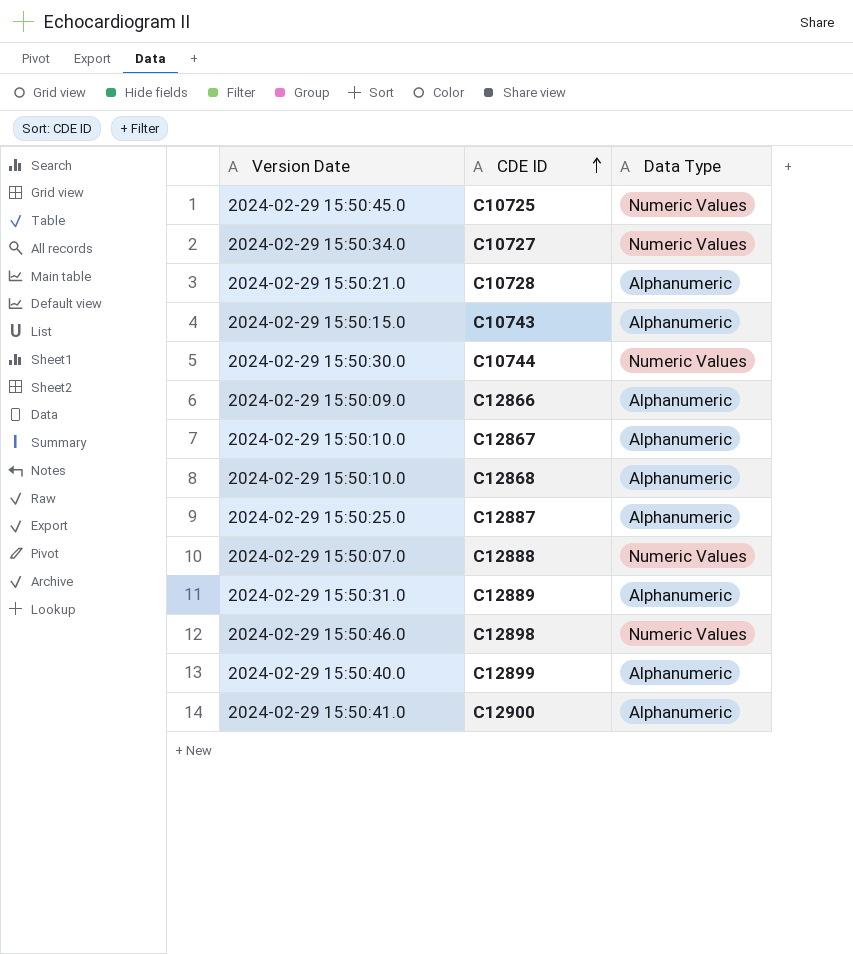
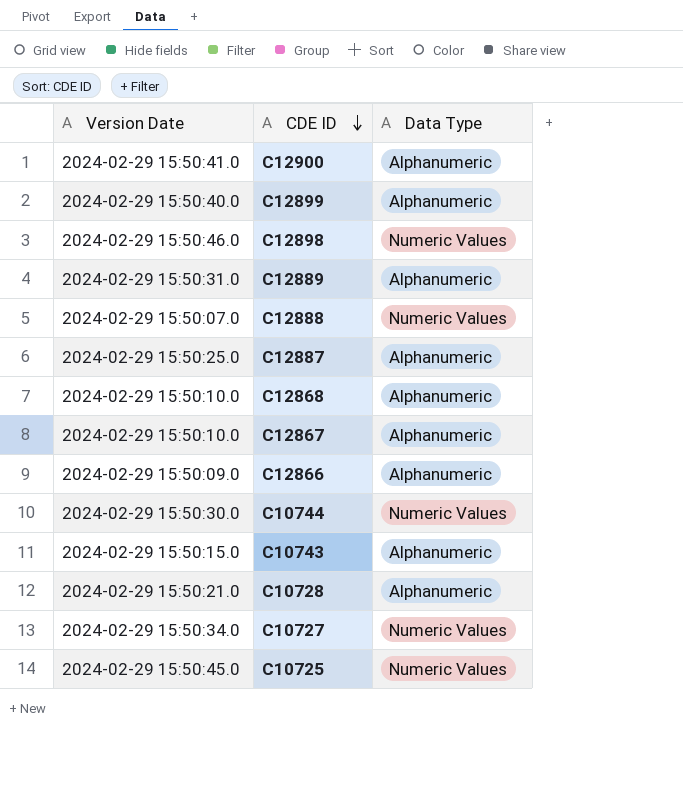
row order: CDE ID ascending -> CDE ID descending

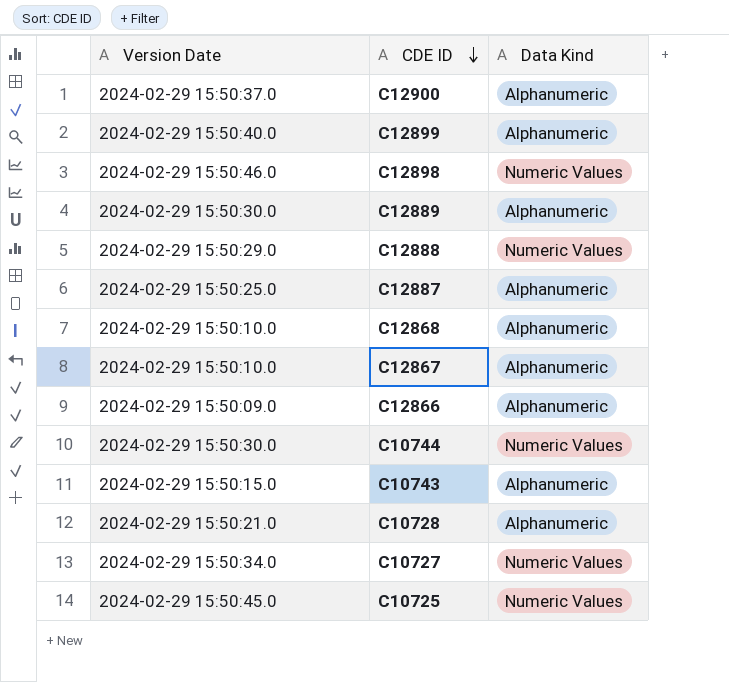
column name: Data Type -> Data Kind
C12900 | Version Date: 2024-02-29 15:50:41.0 -> 2024-02-29 15:50:37.0
C12889 | Version Date: 2024-02-29 15:50:31.0 -> 2024-02-29 15:50:30.0
C12888 | Version Date: 2024-02-29 15:50:07.0 -> 2024-02-29 15:50:29.0

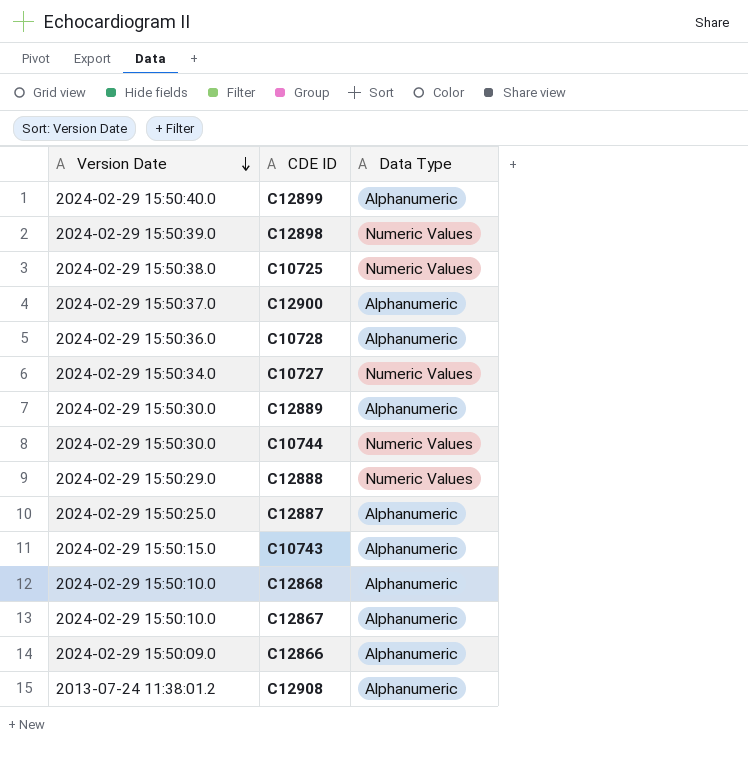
row order: CDE ID descending -> Version Date descending
column name: Data Kind -> Data Type
C12898 | Version Date: 2024-02-29 15:50:46.0 -> 2024-02-29 15:50:39.0
C10725 | Version Date: 2024-02-29 15:50:45.0 -> 2024-02-29 15:50:38.0
C10728 | Version Date: 2024-02-29 15:50:21.0 -> 2024-02-29 15:50:36.0
row C12908: none -> 2013-07-24 11:38:01.2 | Alphanumeric

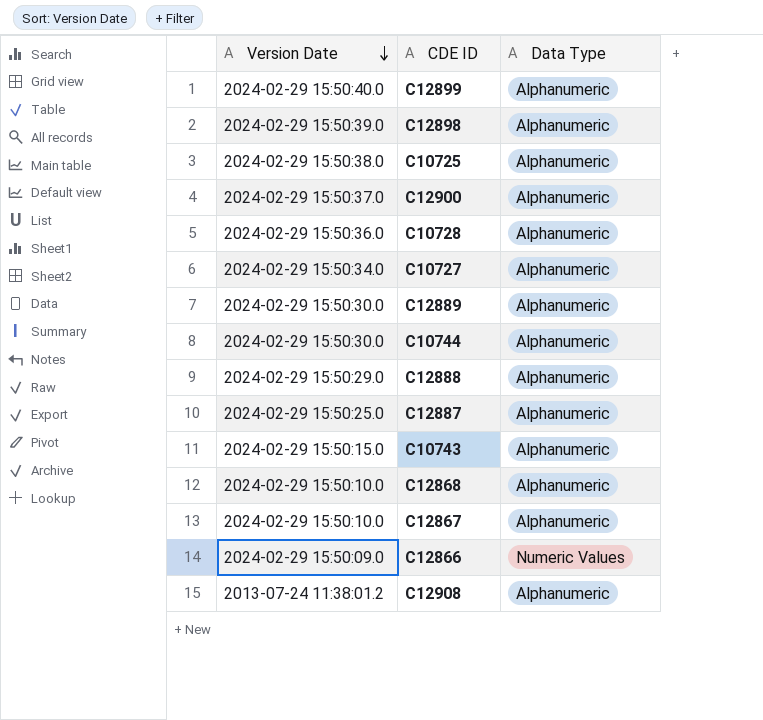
C12898 | Data Type: Numeric Values -> Alphanumeric
C10725 | Data Type: Numeric Values -> Alphanumeric
C10727 | Data Type: Numeric Values -> Alphanumeric
C10744 | Data Type: Numeric Values -> Alphanumeric
C12888 | Data Type: Numeric Values -> Alphanumeric
C12866 | Data Type: Alphanumeric -> Numeric Values

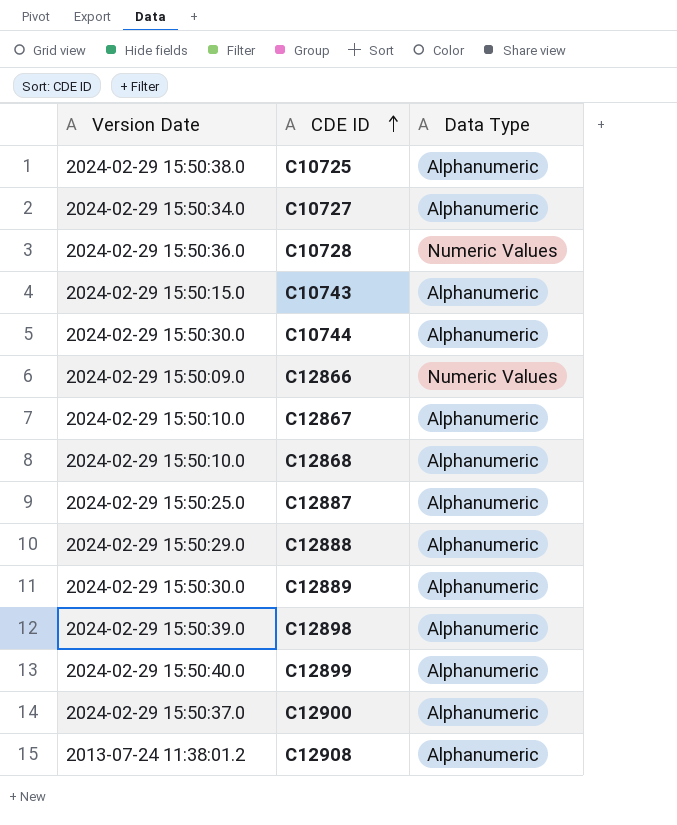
row order: Version Date descending -> CDE ID ascending
C10728 | Data Type: Alphanumeric -> Numeric Values

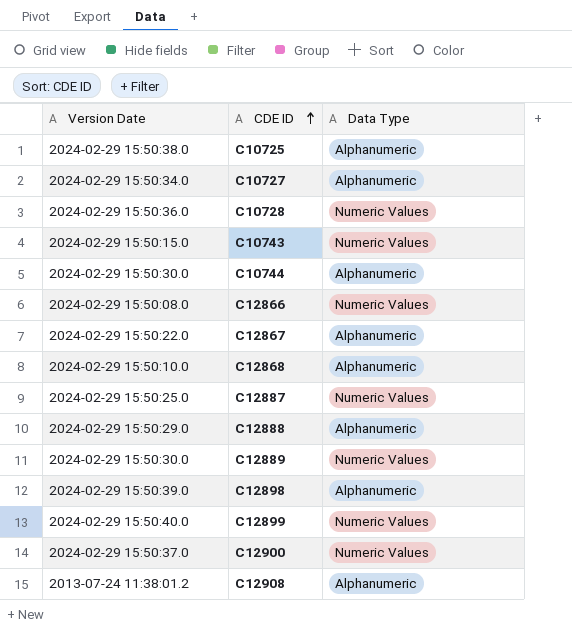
C10743 | Data Type: Alphanumeric -> Numeric Values
C12866 | Version Date: 2024-02-29 15:50:09.0 -> 2024-02-29 15:50:08.0
C12867 | Version Date: 2024-02-29 15:50:10.0 -> 2024-02-29 15:50:22.0
C12887 | Data Type: Alphanumeric -> Numeric Values
C12889 | Data Type: Alphanumeric -> Numeric Values
C12899 | Data Type: Alphanumeric -> Numeric Values
C12900 | Data Type: Alphanumeric -> Numeric Values

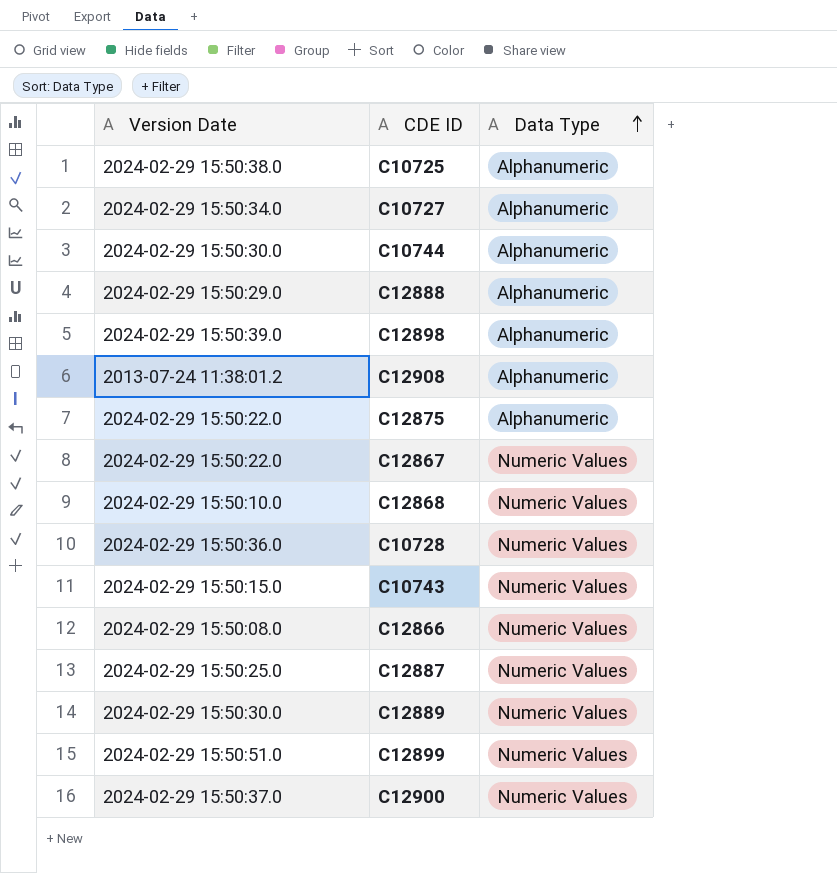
row order: CDE ID ascending -> Data Type ascending
row C12875: none -> 2024-02-29 15:50:22.0 | Alphanumeric
C12867 | Data Type: Alphanumeric -> Numeric Values
C12868 | Data Type: Alphanumeric -> Numeric Values
C12899 | Version Date: 2024-02-29 15:50:40.0 -> 2024-02-29 15:50:51.0

